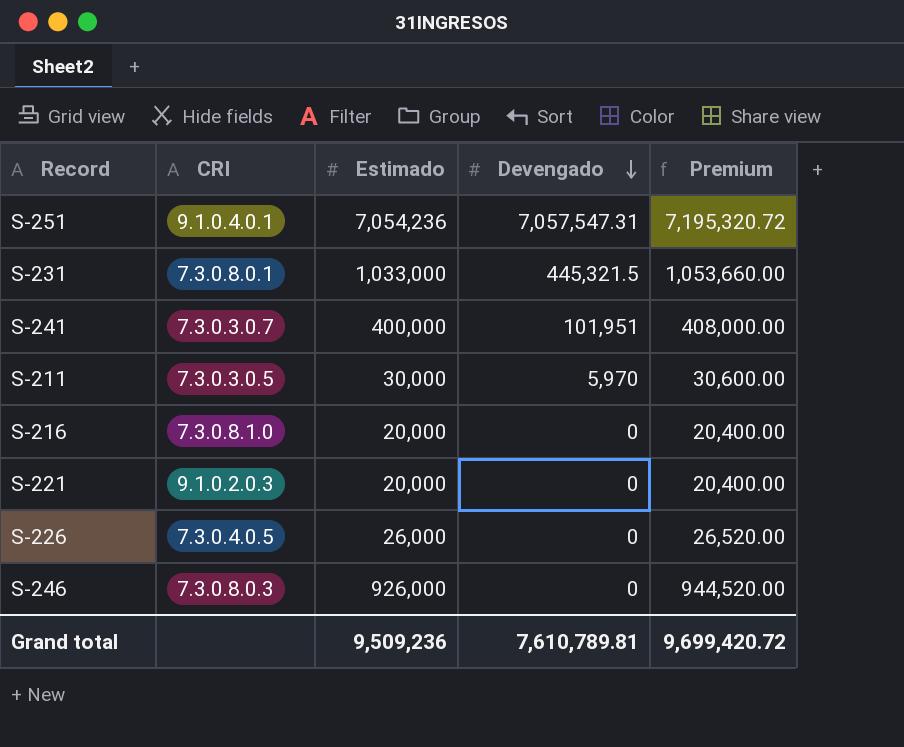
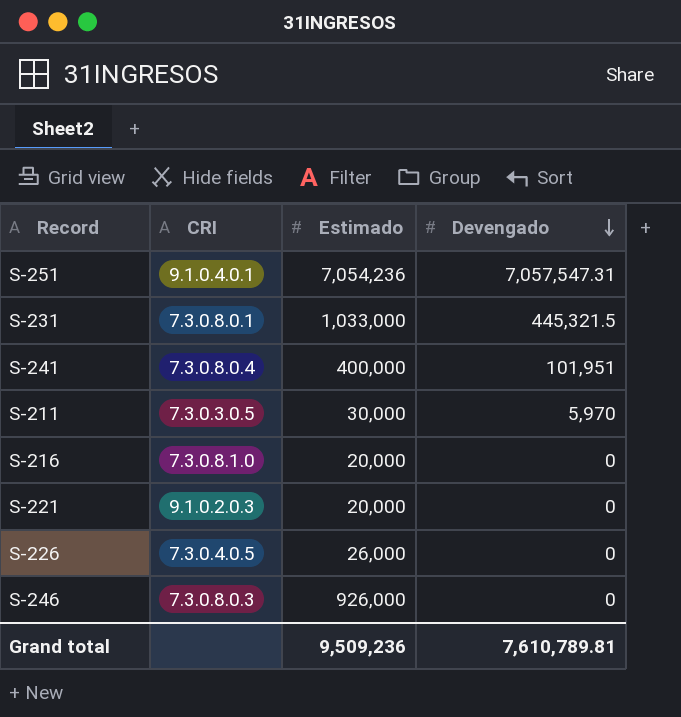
column Premium | formula: [Estimado] * 1.02 -> none
S-241 | CRI: 7.3.0.3.0.7 -> 7.3.0.8.0.4

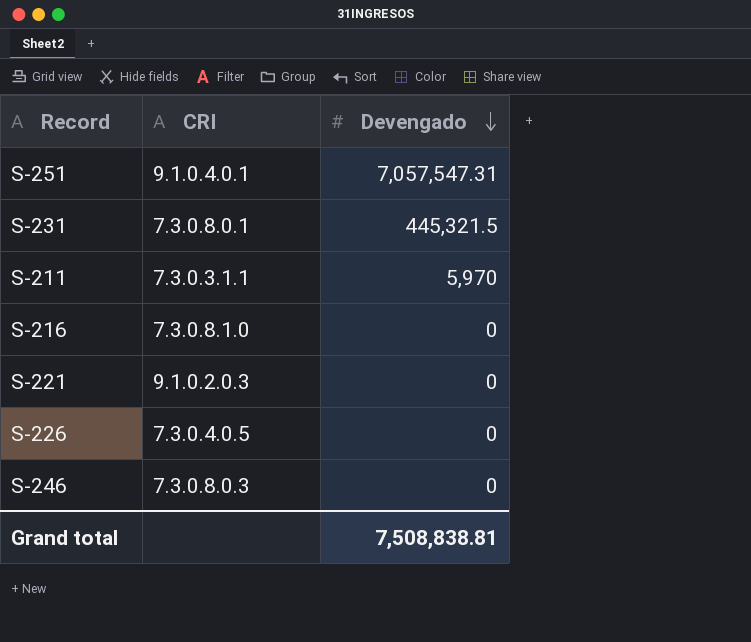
column Estimado | position: 3 -> none
row S-241: 7.3.0.8.0.4 | 400,000 | 101,951 -> none
S-211 | CRI: 7.3.0.3.0.5 -> 7.3.0.3.1.1
Grand total | Devengado: 7,610,789.81 -> 7,508,838.81

